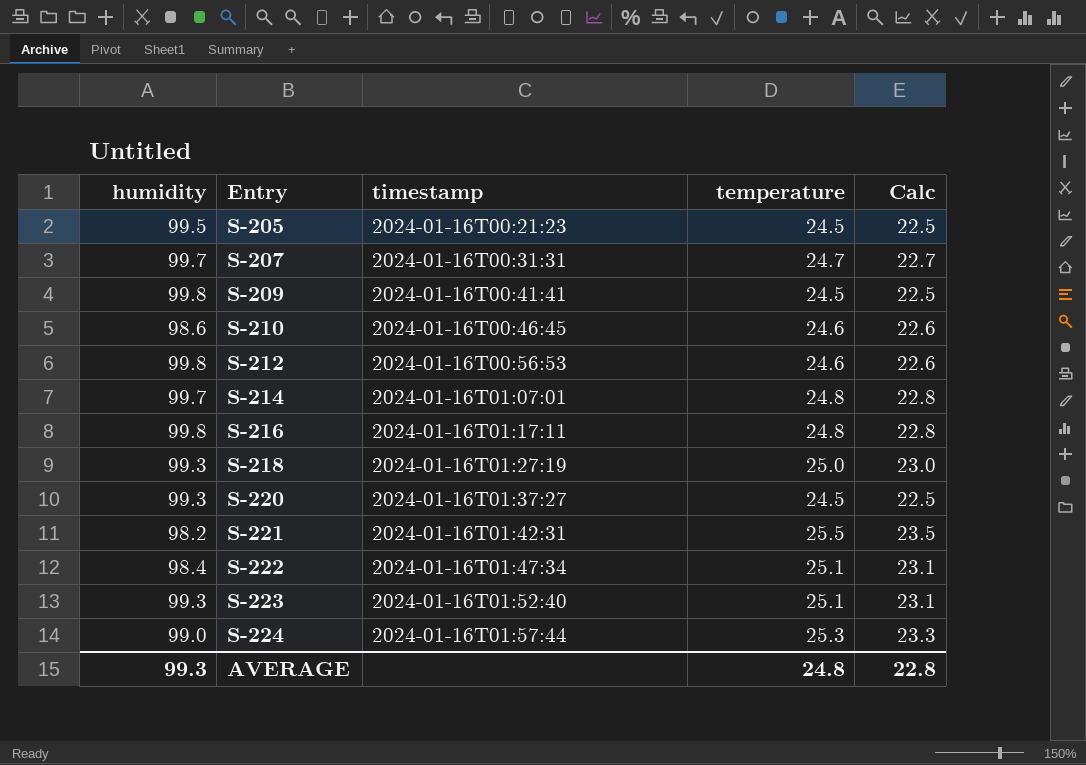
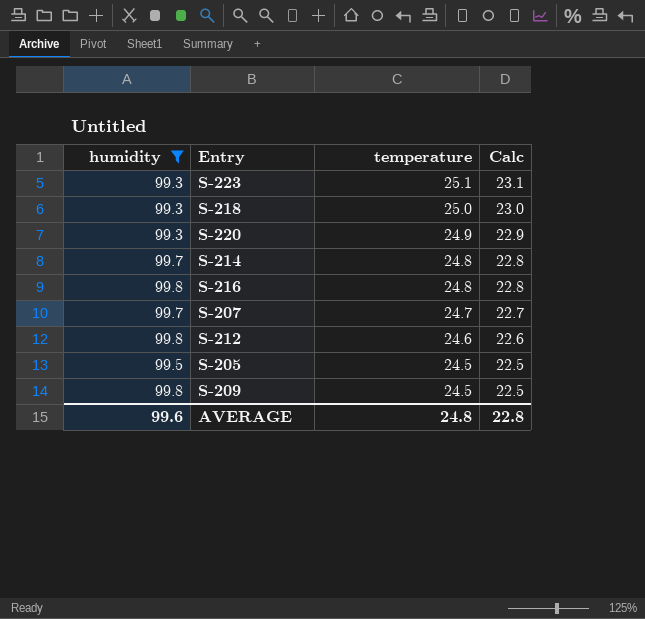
filter: none -> humidity >= 99.3
row order: Entry ascending -> temperature descending
column timestamp | position: 3 -> none
S-220 | temperature: 24.5 -> 24.9
S-220 | Calc: 22.5 -> 22.9
AVERAGE | humidity: 99.3 -> 99.6

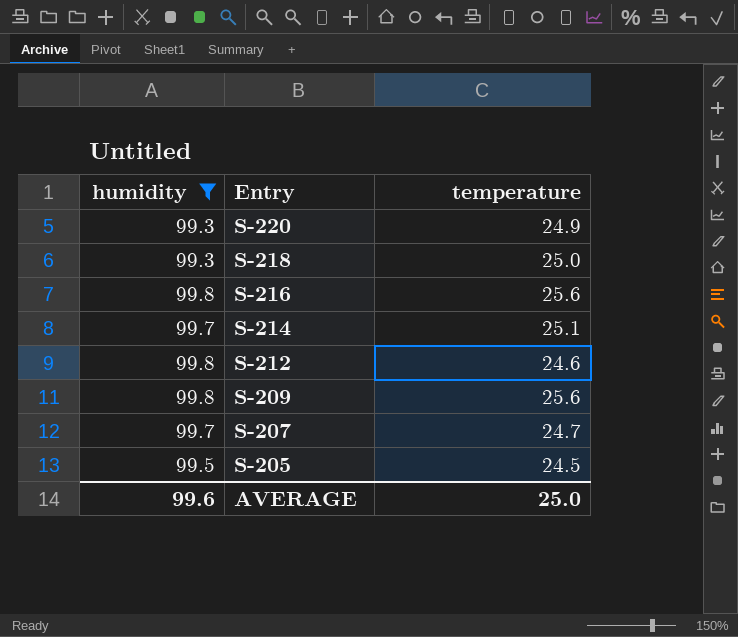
row order: temperature descending -> Entry descending
column Calc | formula: [temperature] - 2 -> none
row S-223: 99.3 | 25.1 | 23.1 -> none
S-216 | temperature: 24.8 -> 25.6
S-214 | temperature: 24.8 -> 25.1
S-209 | temperature: 24.5 -> 25.6
AVERAGE | temperature: 24.8 -> 25.0

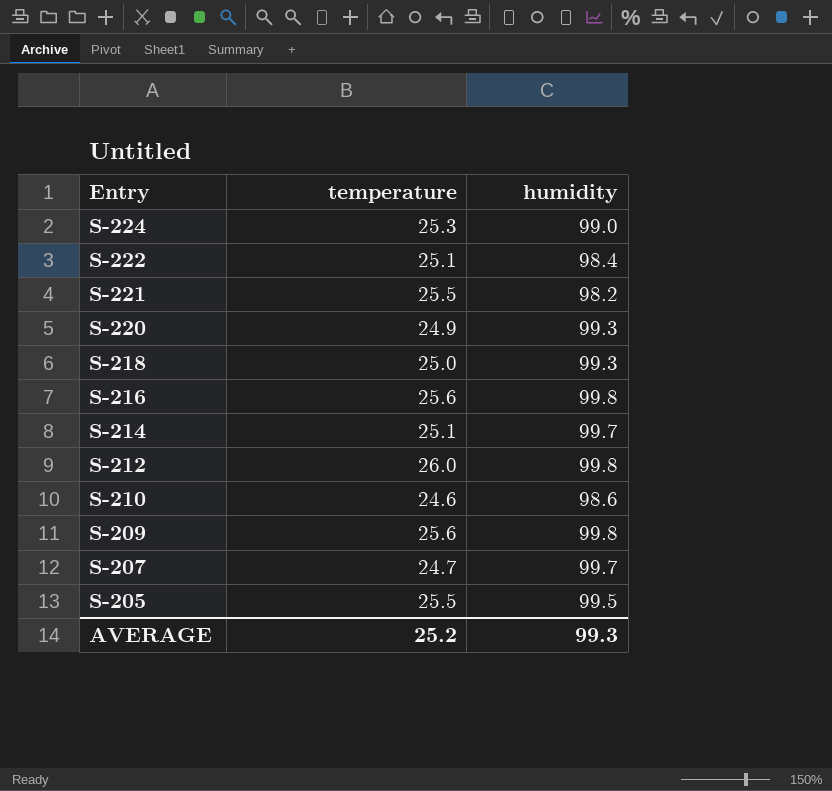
filter: humidity >= 99.3 -> none
column humidity | position: 1 -> 3
S-212 | temperature: 24.6 -> 26.0
S-205 | temperature: 24.5 -> 25.5
AVERAGE | temperature: 25.0 -> 25.2
AVERAGE | humidity: 99.6 -> 99.3

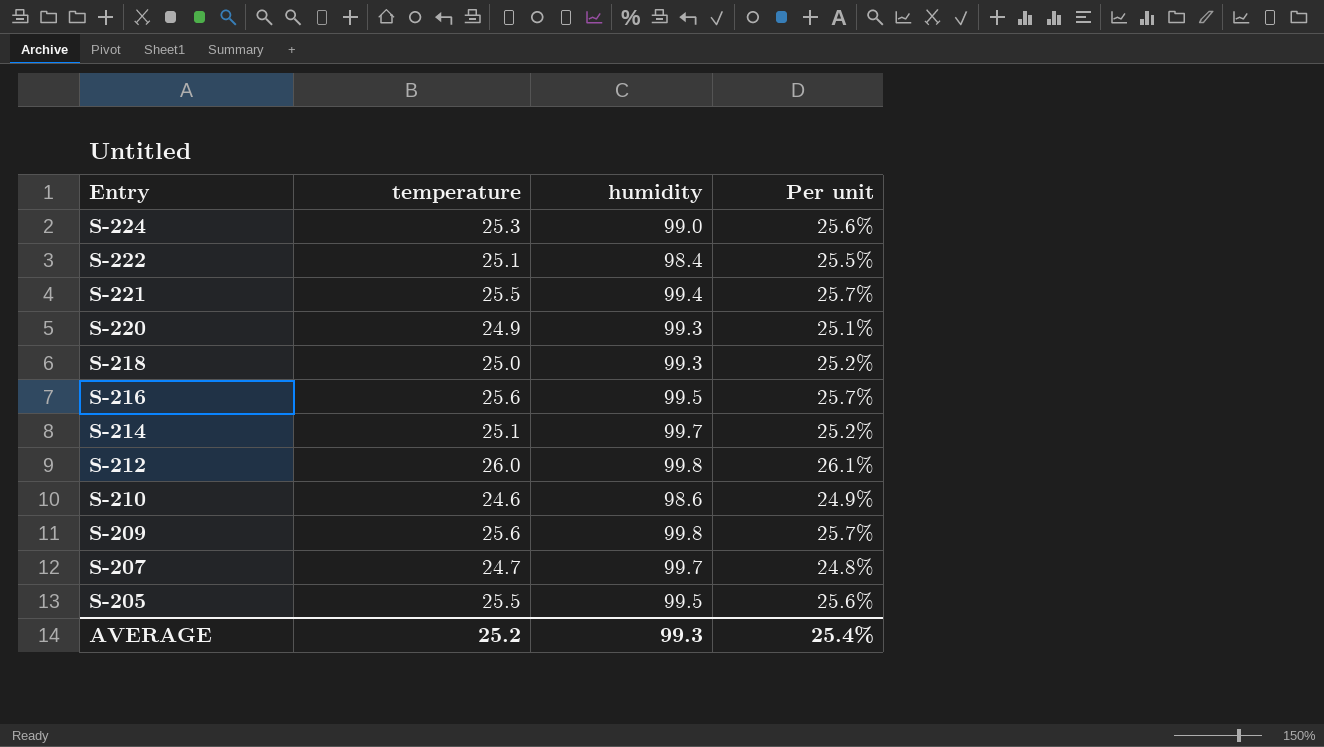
column Per unit | formula: none -> [temperature] / [humidity]
S-221 | humidity: 98.2 -> 99.4
S-216 | humidity: 99.8 -> 99.5

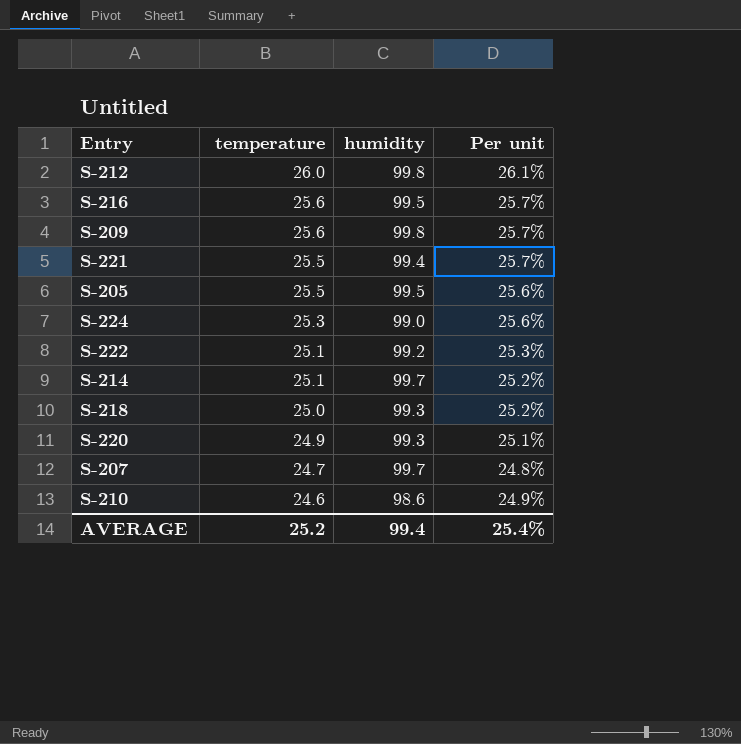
row order: Entry descending -> temperature descending
S-222 | humidity: 98.4 -> 99.2
S-222 | Per unit: 25.5% -> 25.3%
AVERAGE | humidity: 99.3 -> 99.4

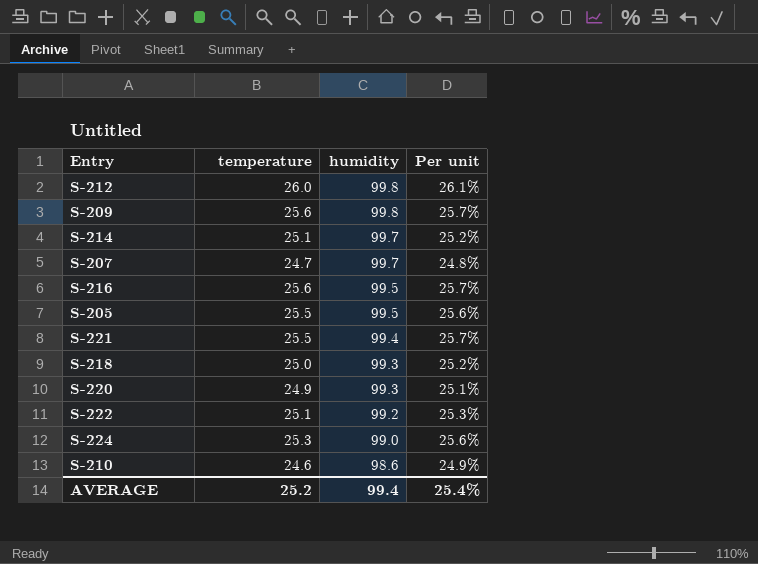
row order: temperature descending -> humidity descending

